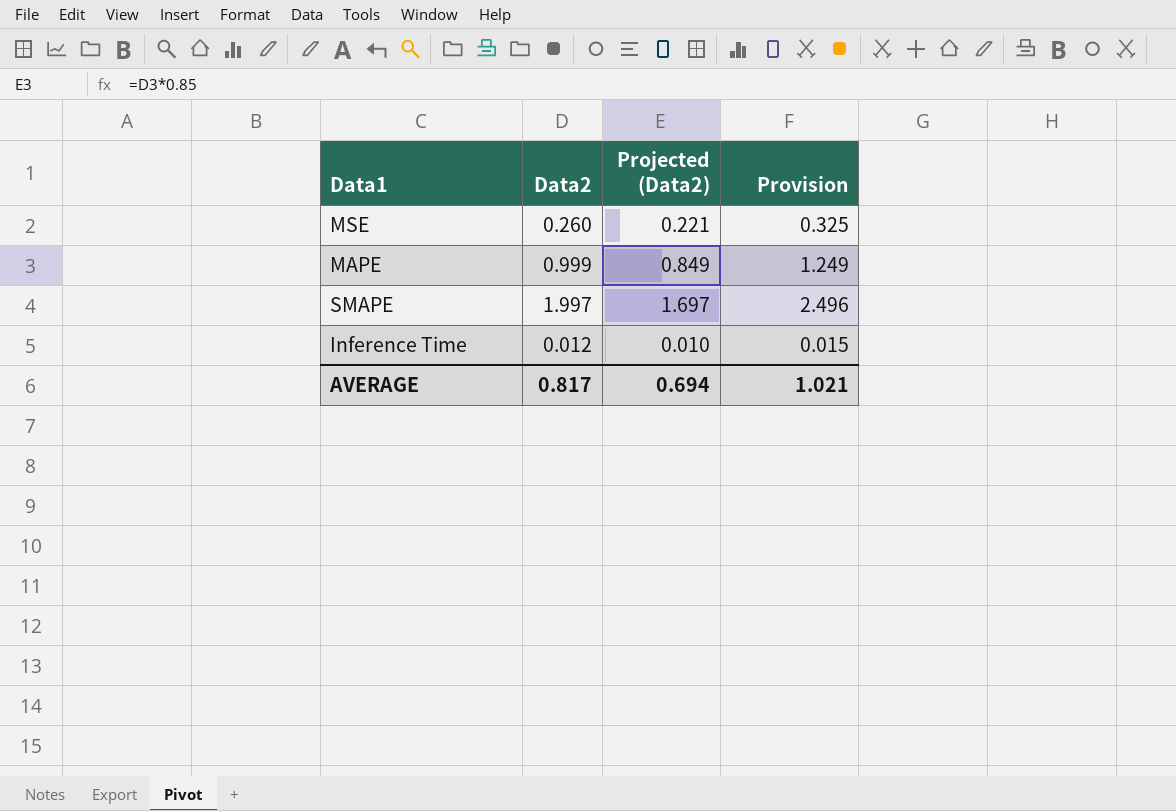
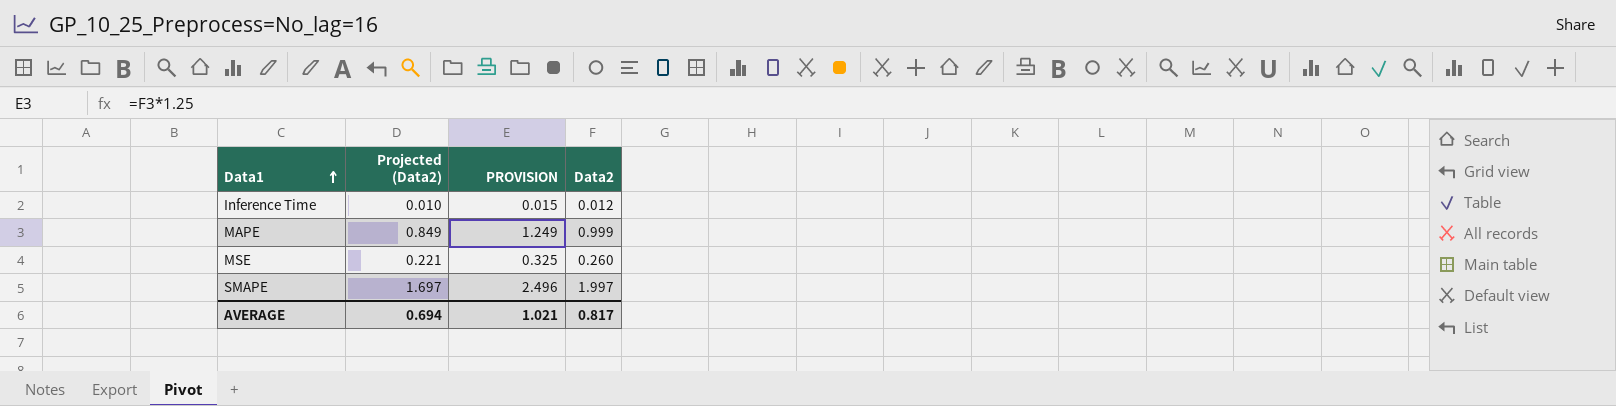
row order: none -> Data1 ascending
column name: Provision -> PROVISION
column Data2 | position: 2 -> 4

